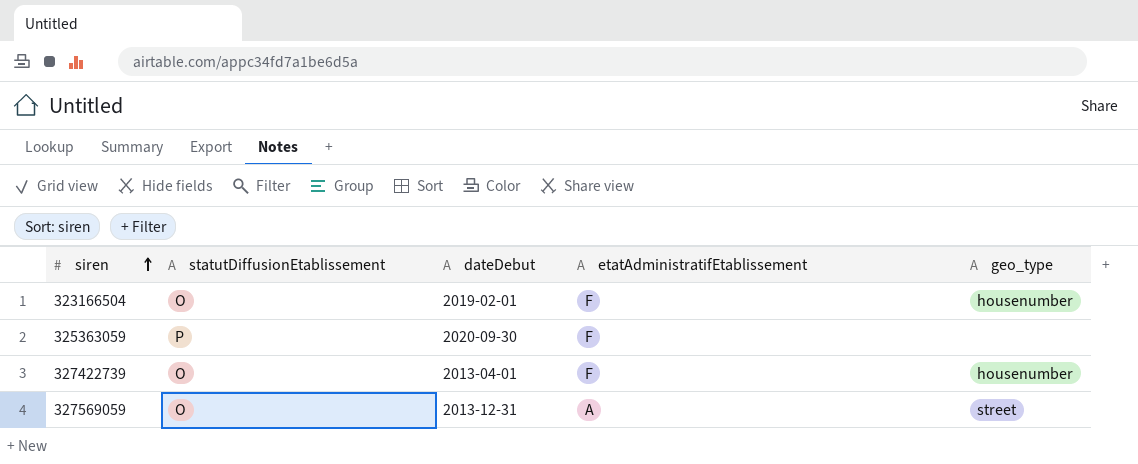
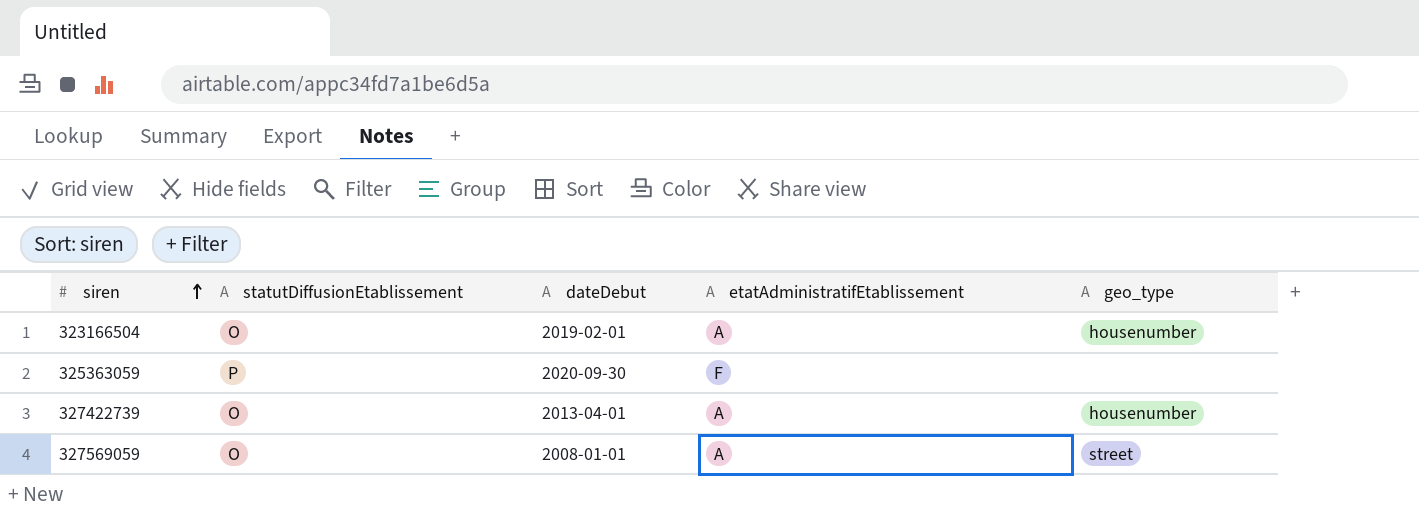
323166504 | etatAdministratifEtablissement: F -> A
327422739 | etatAdministratifEtablissement: F -> A
327569059 | dateDebut: 2013-12-31 -> 2008-01-01

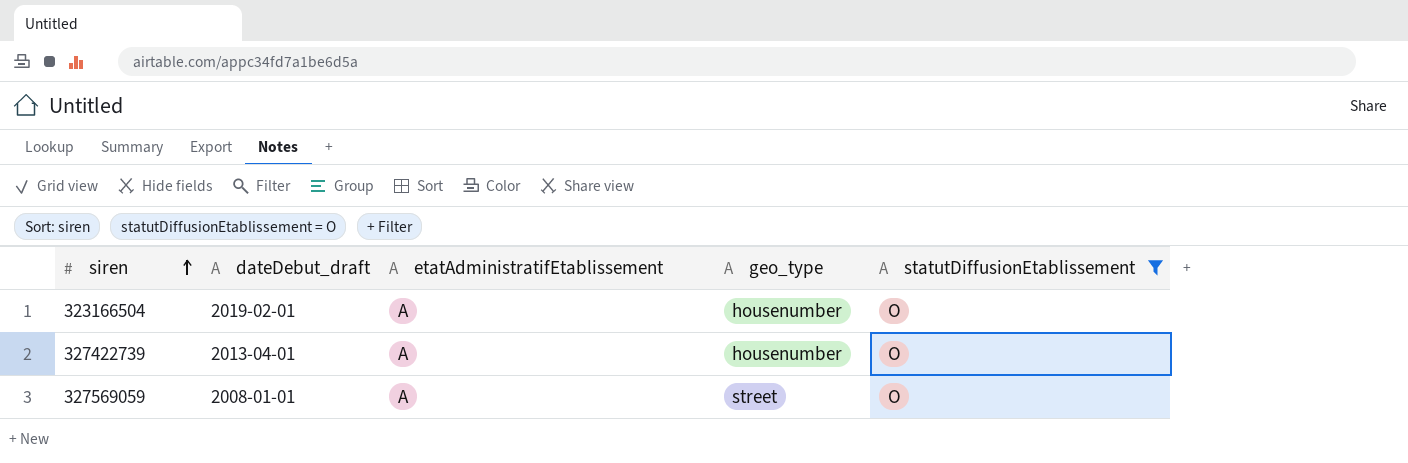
filter: none -> statutDiffusionEtablissement = O
column name: dateDebut -> dateDebut_draft
column statutDiffusionEtablissement | position: 2 -> 5

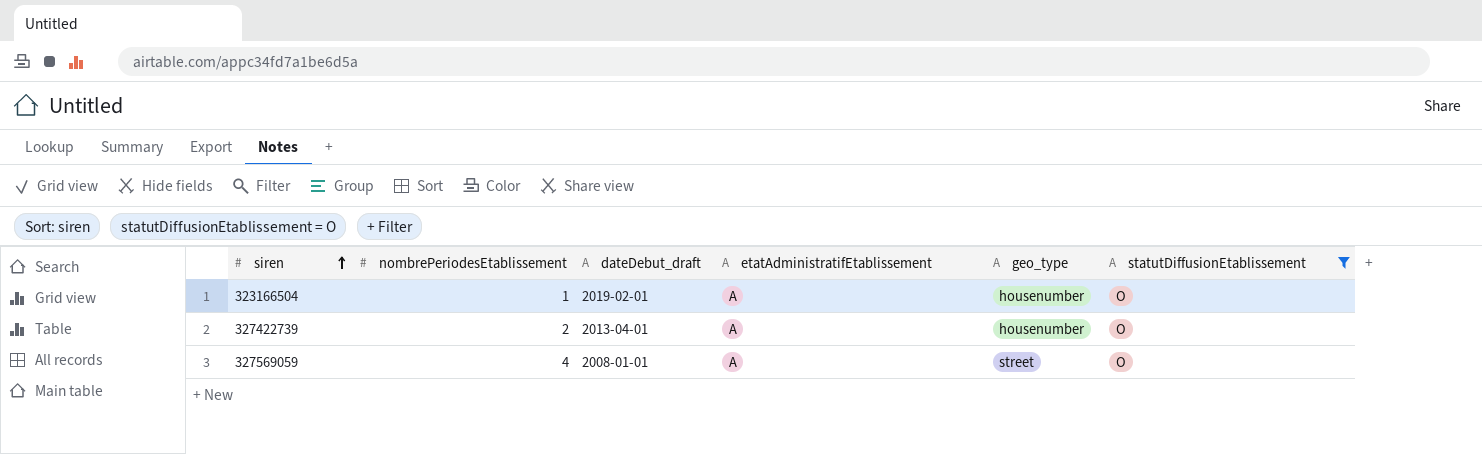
column nombrePeriodesEtablissement | position: none -> 2

